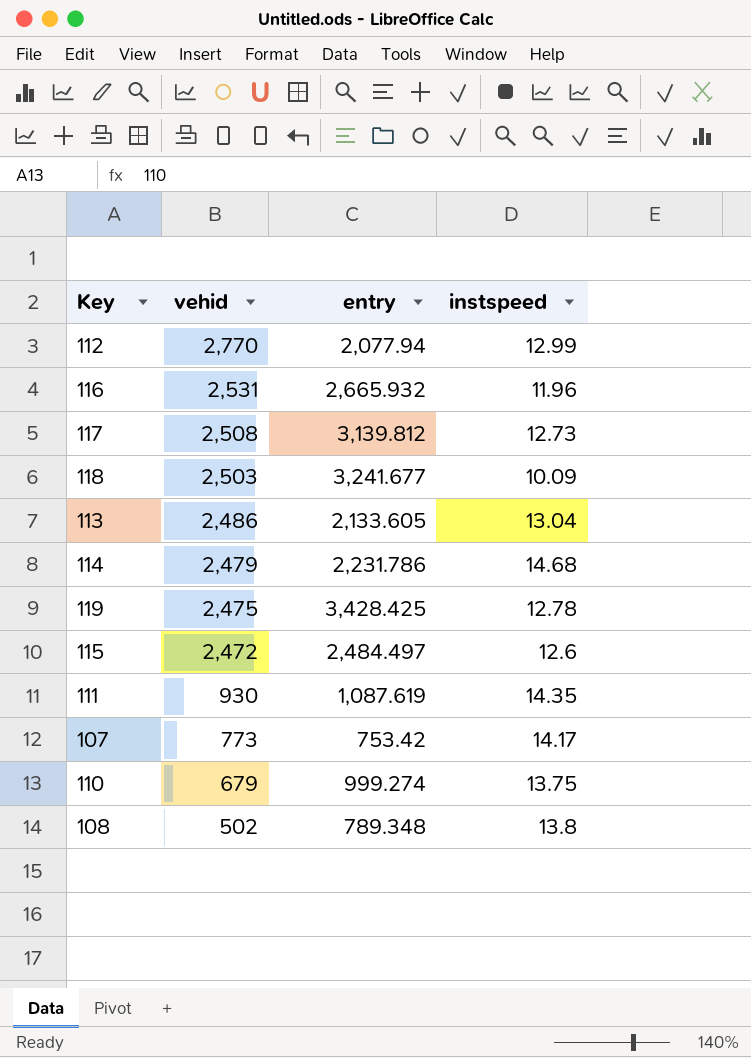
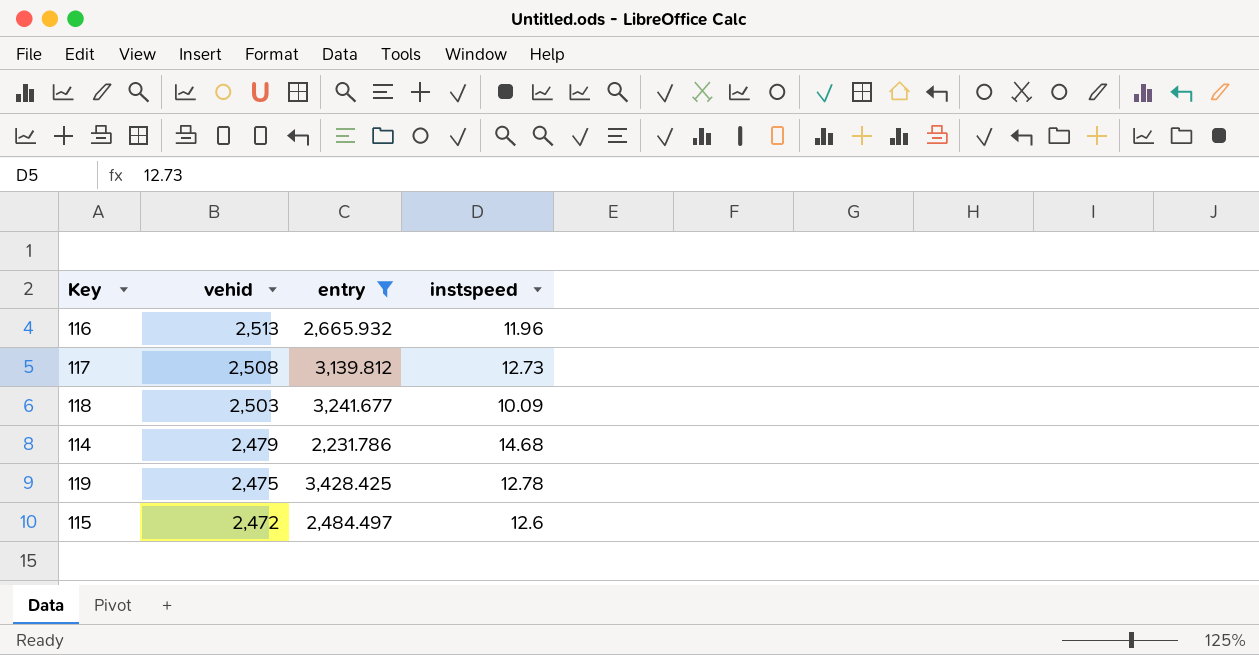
filter: none -> entry >= 2,231.786
116 | vehid: 2,531 -> 2,513

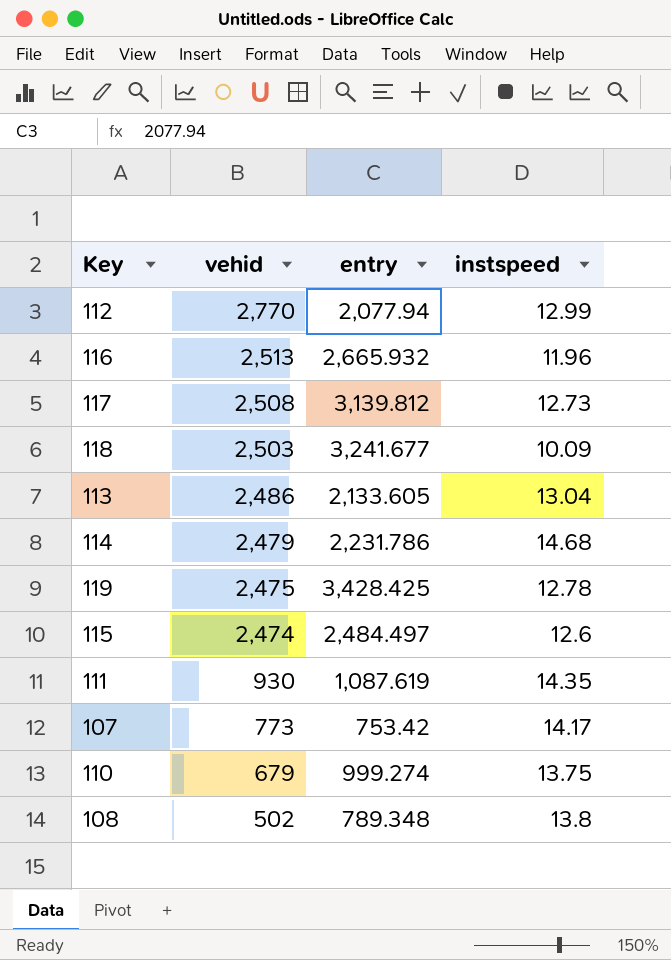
filter: entry >= 2,231.786 -> none
115 | vehid: 2,472 -> 2,474

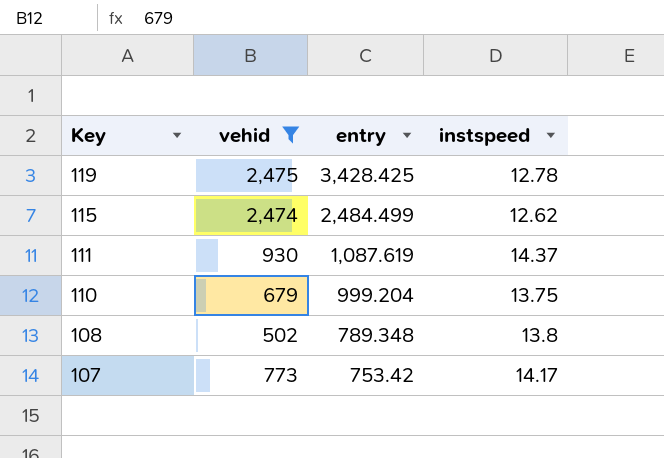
filter: none -> vehid <= 2,475
row order: vehid descending -> Key descending
115 | entry: 2,484.497 -> 2,484.499
115 | instspeed: 12.6 -> 12.62
111 | instspeed: 14.35 -> 14.37
110 | entry: 999.274 -> 999.204

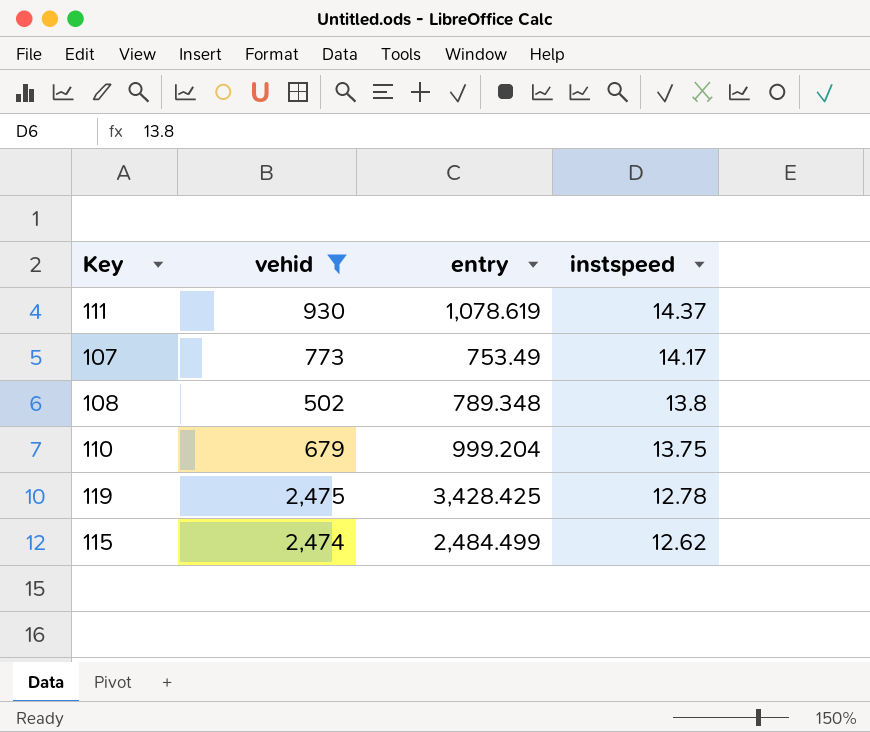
row order: Key descending -> instspeed descending
111 | entry: 1,087.619 -> 1,078.619
107 | entry: 753.42 -> 753.49

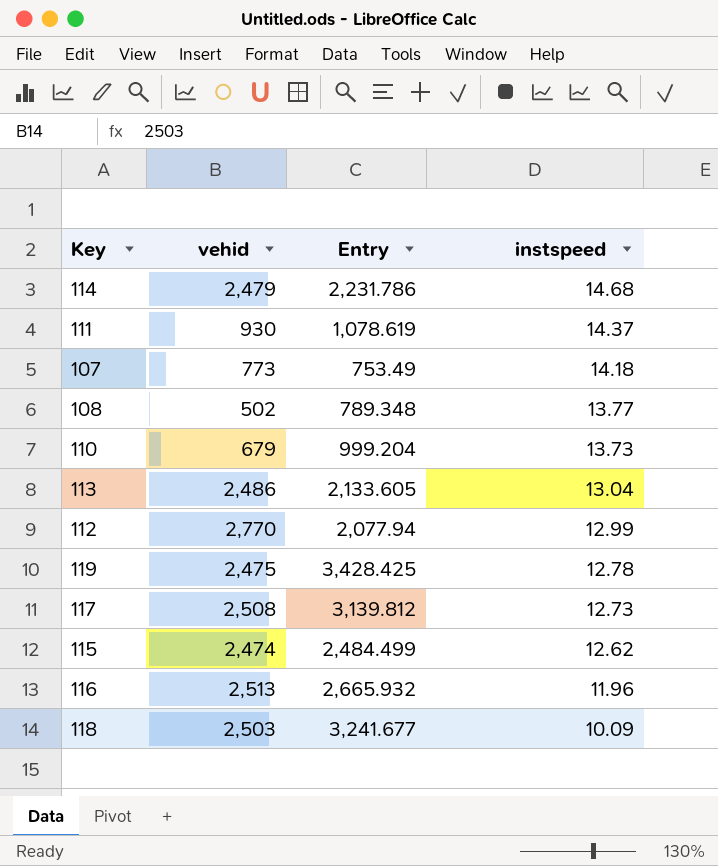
filter: vehid <= 2,475 -> none
column name: entry -> Entry
107 | instspeed: 14.17 -> 14.18
108 | instspeed: 13.8 -> 13.77
110 | instspeed: 13.75 -> 13.73

